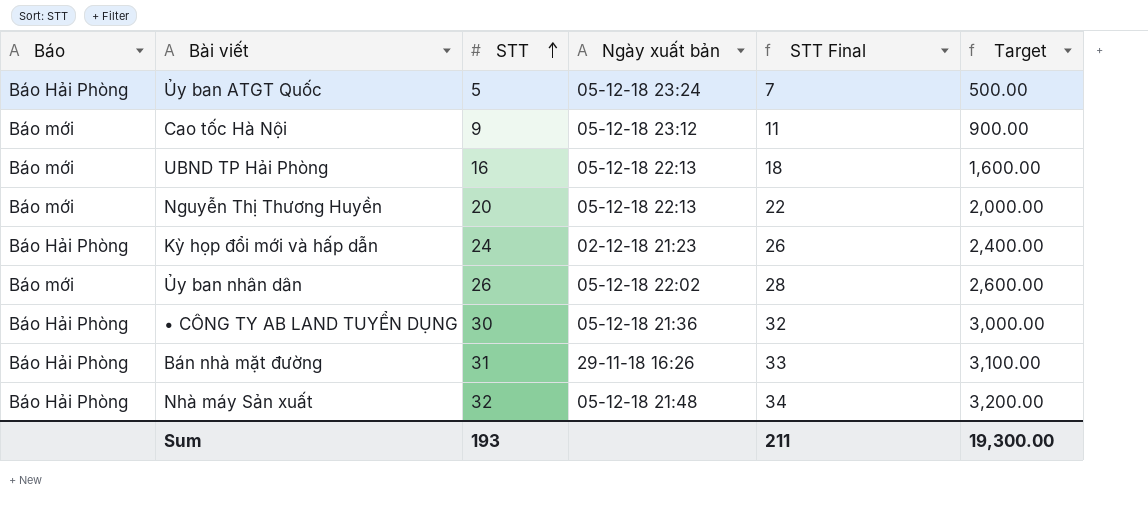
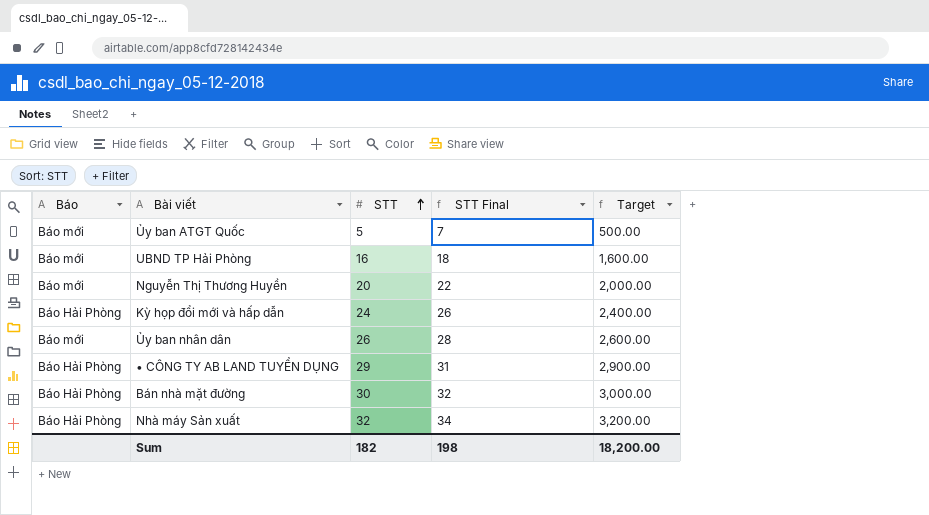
column Ngày xuất bản | position: 4 -> none
row Cao tốc Hà Nội: Báo mới | 9 | 05-12-18 23:12 | 11 | 900.00 -> none
Ủy ban ATGT Quốc | Báo: Báo Hải Phòng -> Báo mới
• CÔNG TY AB LAND TUYỂN DỤNG | STT: 30 -> 29
• CÔNG TY AB LAND TUYỂN DỤNG | STT Final: 32 -> 31
• CÔNG TY AB LAND TUYỂN DỤNG | Target: 3,000.00 -> 2,900.00
Bán nhà mặt đường | STT: 31 -> 30
Bán nhà mặt đường | STT Final: 33 -> 32
Bán nhà mặt đường | Target: 3,100.00 -> 3,000.00
Sum | STT: 193 -> 182
Sum | STT Final: 211 -> 198
Sum | Target: 19,300.00 -> 18,200.00

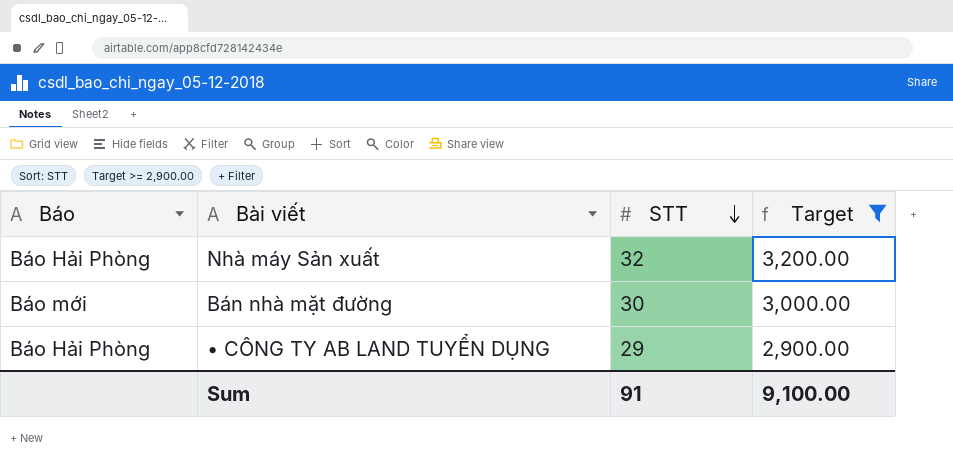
filter: none -> Target >= 2,900.00
row order: STT ascending -> STT descending
column STT Final | formula: [STT] + 2 -> none
Bán nhà mặt đường | Báo: Báo Hải Phòng -> Báo mới
Sum | STT: 182 -> 91
Sum | Target: 18,200.00 -> 9,100.00

